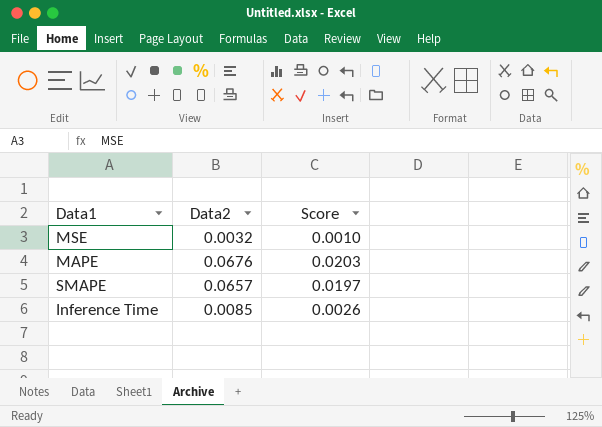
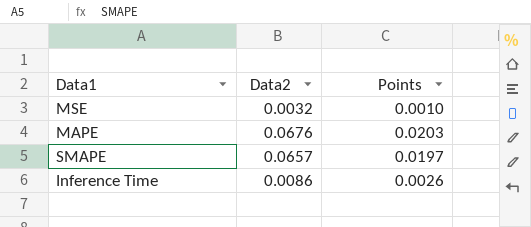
column name: Score -> Points
Inference Time | Data2: 0.0085 -> 0.0086

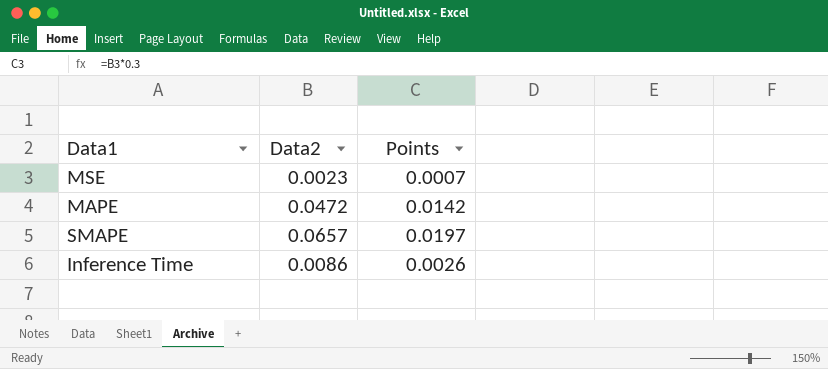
MSE | Data2: 0.0032 -> 0.0023
MSE | Points: 0.0010 -> 0.0007
MAPE | Data2: 0.0676 -> 0.0472
MAPE | Points: 0.0203 -> 0.0142

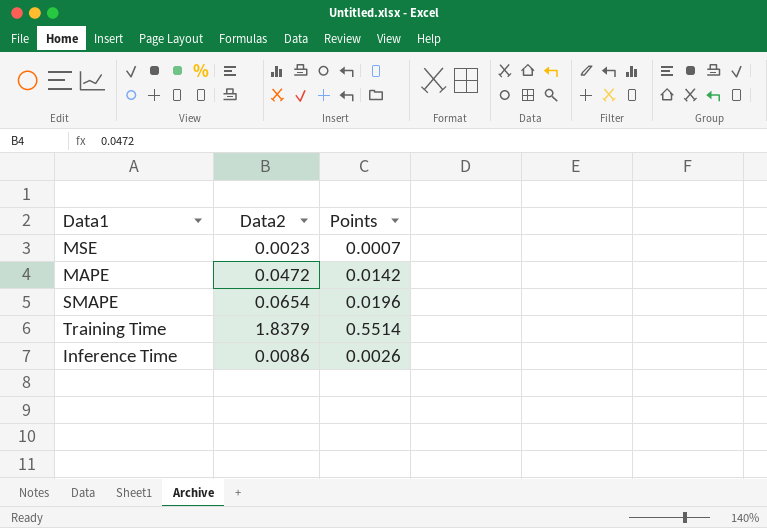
SMAPE | Data2: 0.0657 -> 0.0654
SMAPE | Points: 0.0197 -> 0.0196
row Training Time: none -> 1.8379 | 0.5514

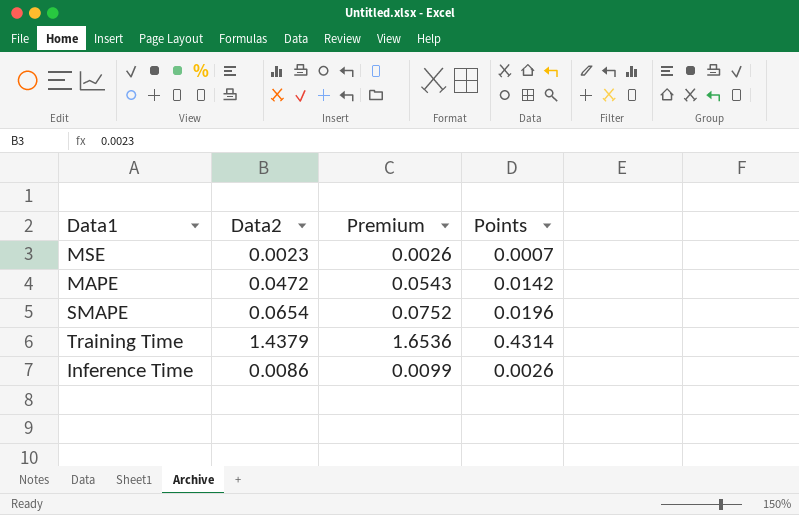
column Premium | formula: none -> [Data2] * 1.15
Training Time | Data2: 1.8379 -> 1.4379
Training Time | Points: 0.5514 -> 0.4314

